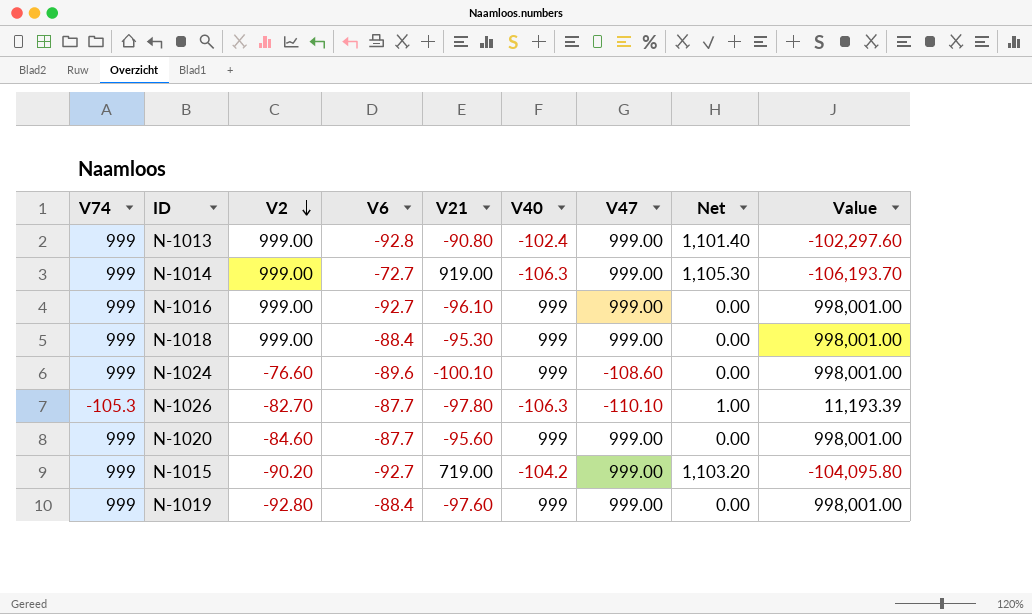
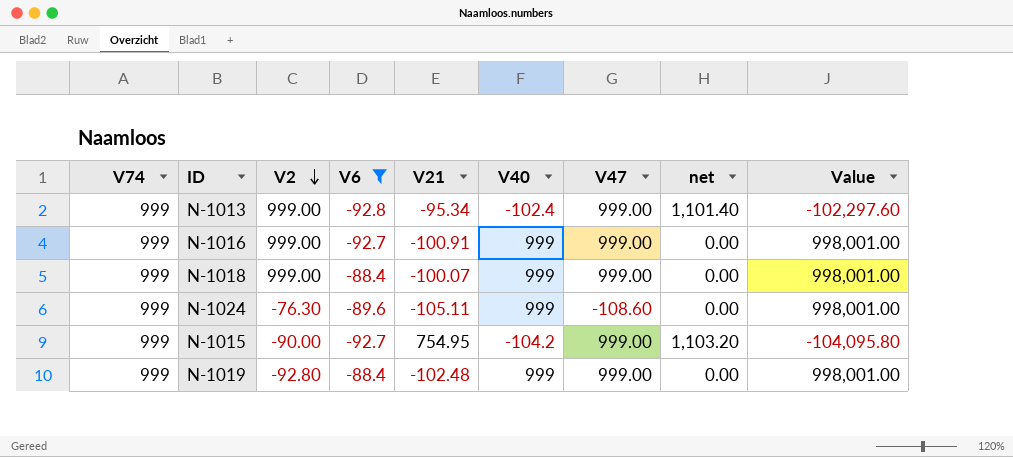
filter: none -> V6 <= -88.4
column name: Net -> net
N-1013 | V21: -90.80 -> -95.34
N-1016 | V21: -96.10 -> -100.91
N-1018 | V21: -95.30 -> -100.07
N-1024 | V2: -76.60 -> -76.30
N-1024 | V21: -100.10 -> -105.11
N-1015 | V2: -90.20 -> -90.00
N-1015 | V21: 719.00 -> 754.95
N-1019 | V21: -97.60 -> -102.48

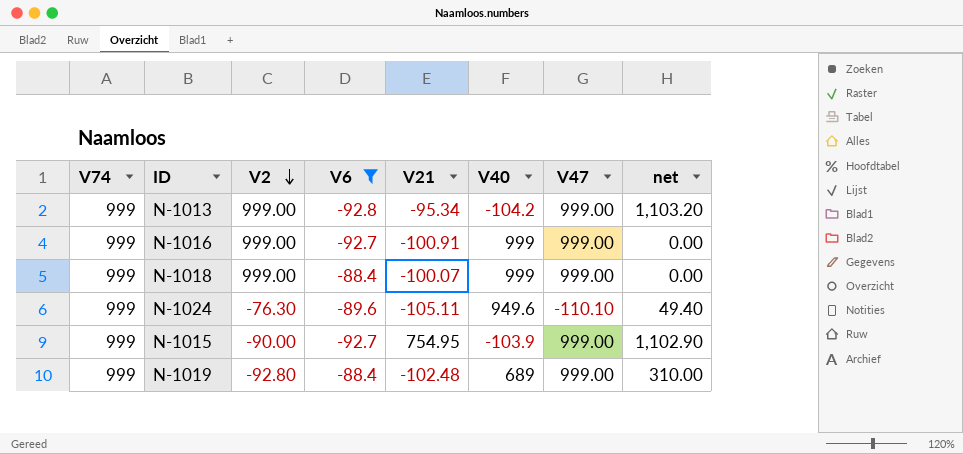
column Value | formula: [V74] * [V40] -> none
N-1013 | V40: -102.4 -> -104.2
N-1013 | net: 1,101.40 -> 1,103.20
N-1024 | V40: 999 -> 949.6
N-1024 | V47: -108.60 -> -110.10
N-1024 | net: 0.00 -> 49.40
N-1015 | V40: -104.2 -> -103.9
N-1015 | net: 1,103.20 -> 1,102.90
N-1019 | V40: 999 -> 689
N-1019 | net: 0.00 -> 310.00

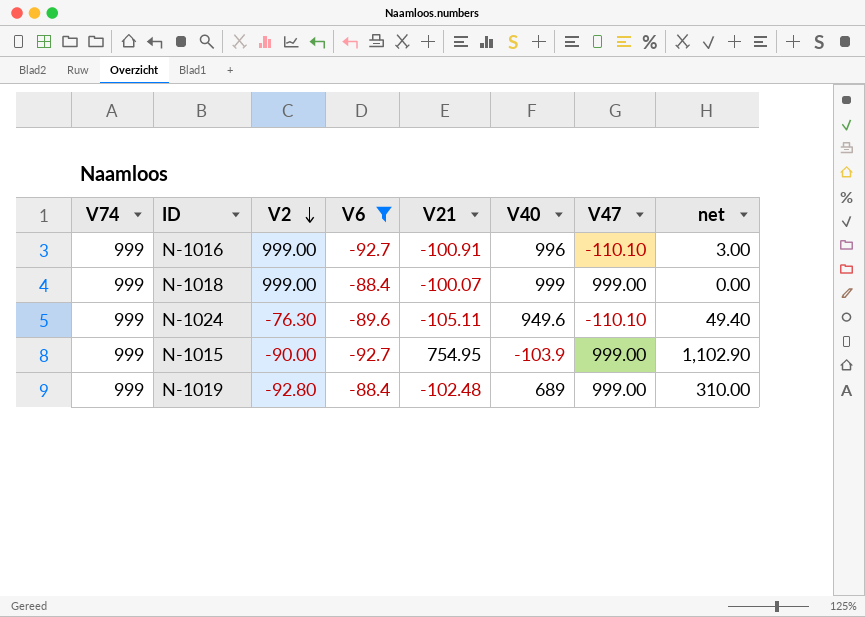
row N-1013: 999 | 999.00 | -92.8 | -95.34 | -104.2 | 999.00 | 1,103.20 -> none
N-1016 | V40: 999 -> 996
N-1016 | V47: 999.00 -> -110.10
N-1016 | net: 0.00 -> 3.00

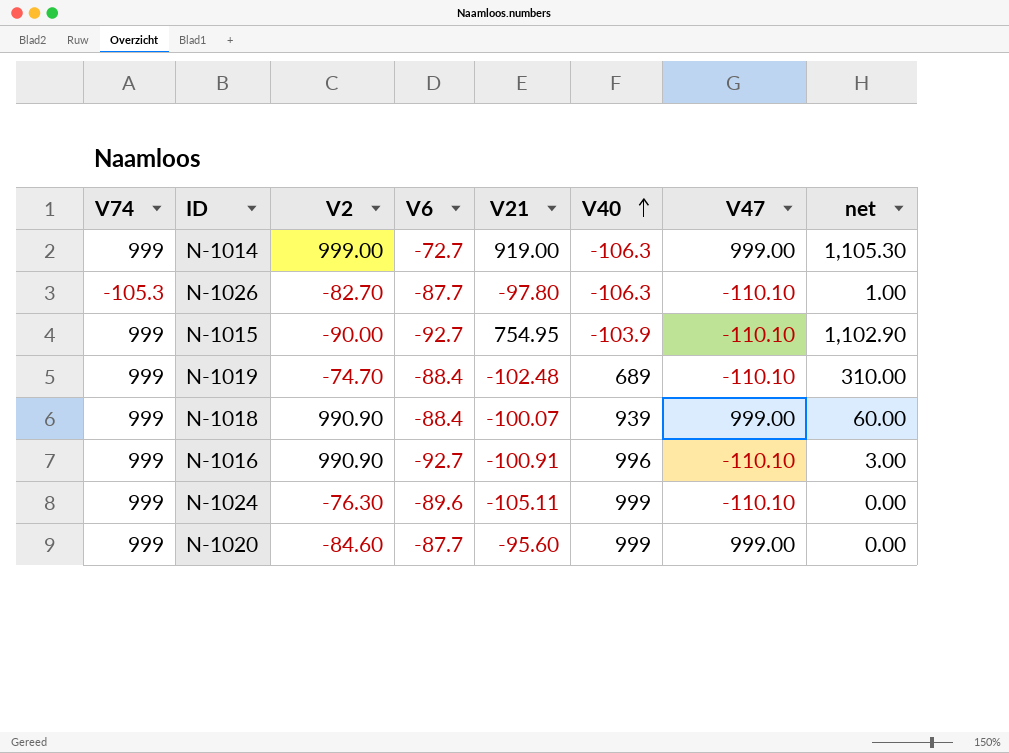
filter: V6 <= -88.4 -> none
row order: V2 descending -> V40 ascending
N-1015 | V47: 999.00 -> -110.10
N-1019 | V2: -92.80 -> -74.70
N-1019 | V47: 999.00 -> -110.10
N-1018 | V2: 999.00 -> 990.90
N-1018 | V40: 999 -> 939
N-1018 | net: 0.00 -> 60.00
N-1016 | V2: 999.00 -> 990.90
N-1024 | V40: 949.6 -> 999
N-1024 | net: 49.40 -> 0.00

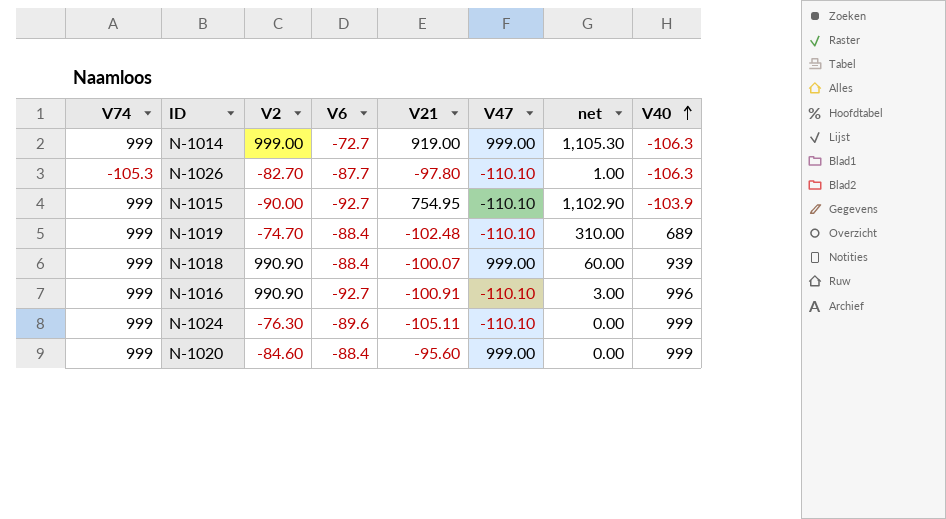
column V40 | position: 6 -> 8
N-1020 | V6: -87.7 -> -88.4

